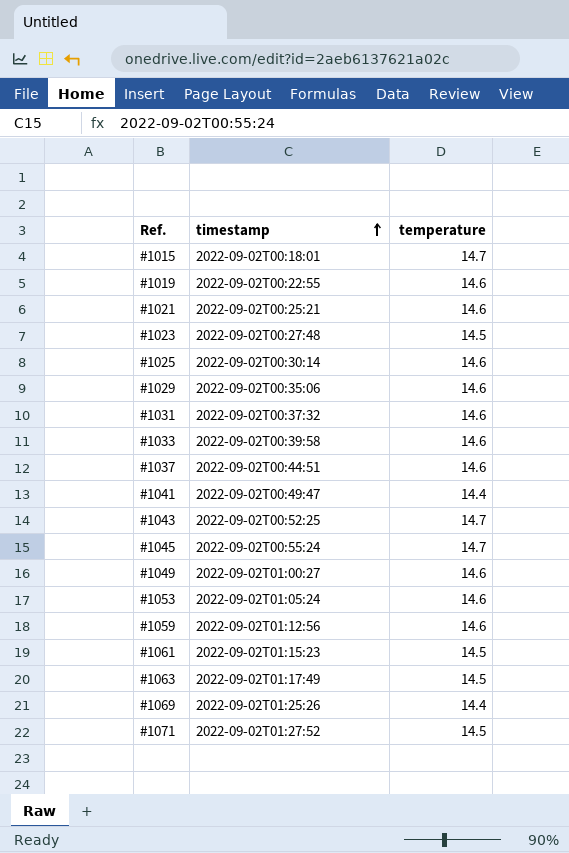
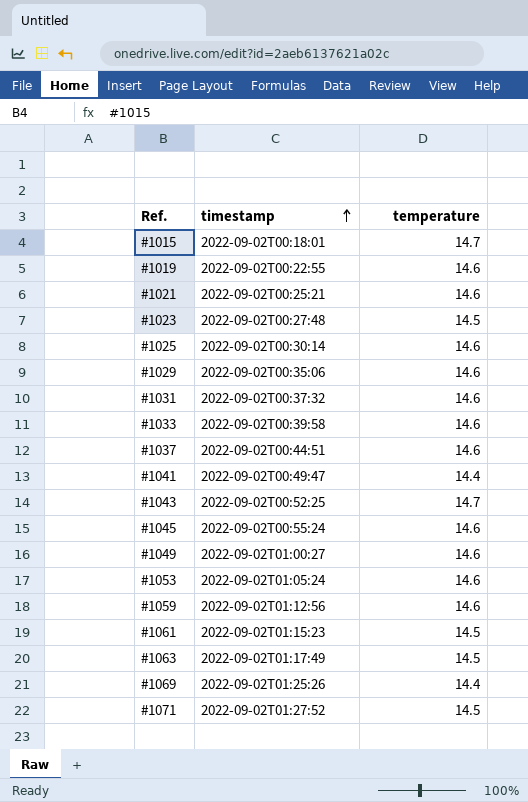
#1045 | temperature: 14.7 -> 14.6

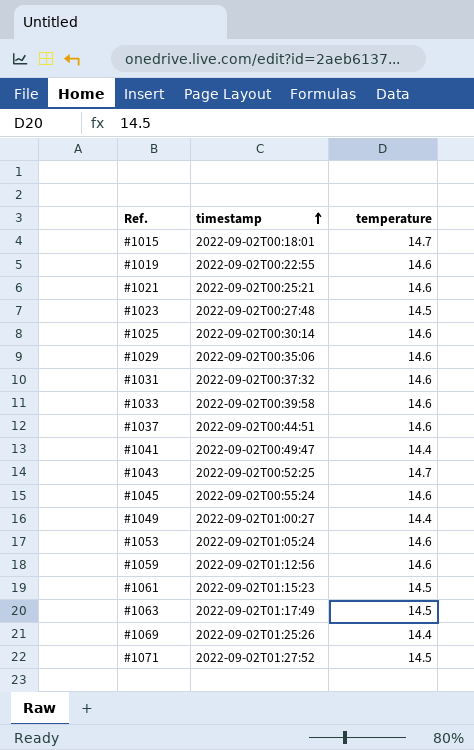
#1049 | temperature: 14.6 -> 14.4

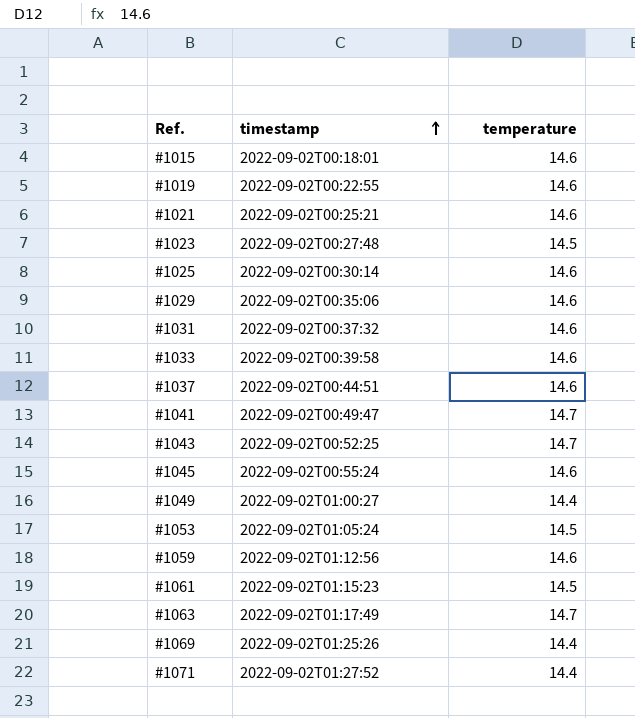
#1015 | temperature: 14.7 -> 14.6
#1041 | temperature: 14.4 -> 14.7
#1053 | temperature: 14.6 -> 14.5
#1063 | temperature: 14.5 -> 14.7
#1071 | temperature: 14.5 -> 14.4

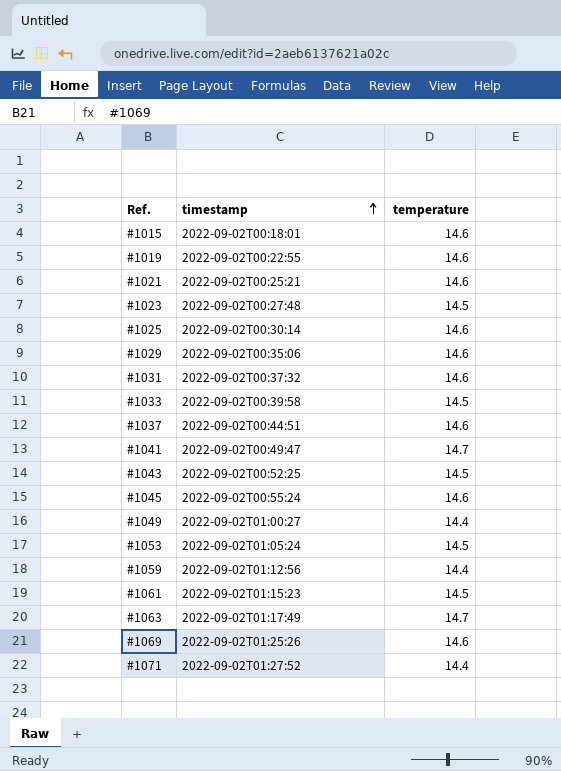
#1033 | temperature: 14.6 -> 14.5
#1043 | temperature: 14.7 -> 14.5
#1059 | temperature: 14.6 -> 14.4
#1069 | temperature: 14.4 -> 14.6

